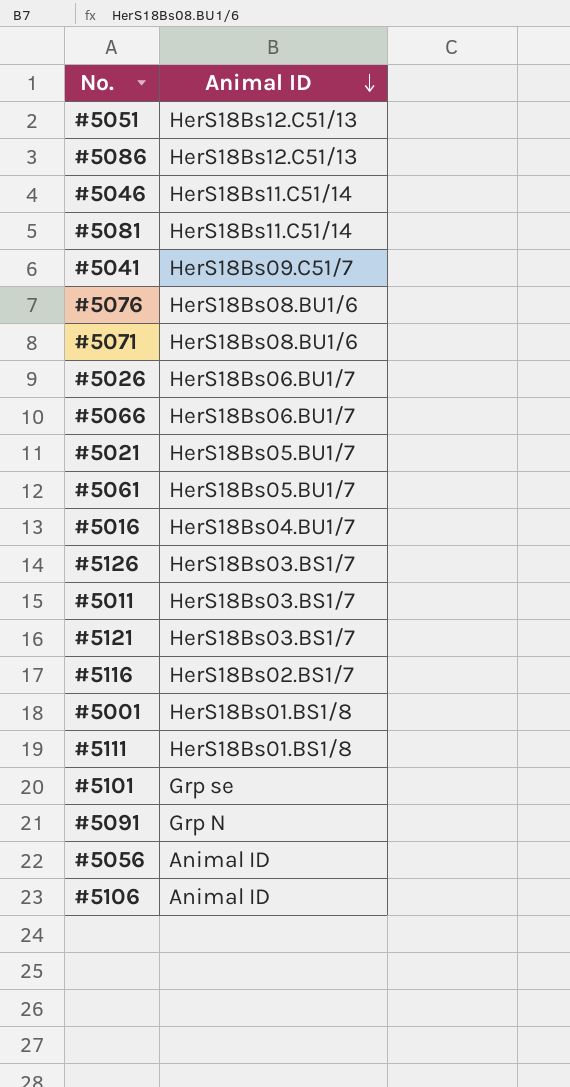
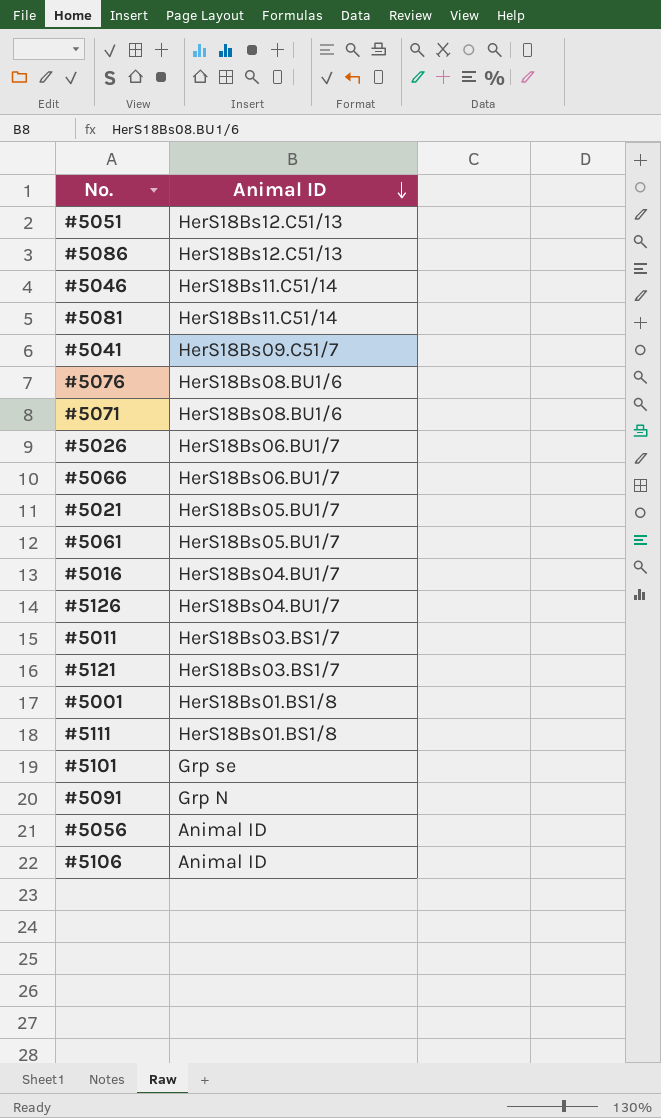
row #5116: HerS18Bs02.BS1/7 -> none
#5126 | Animal ID: HerS18Bs03.BS1/7 -> HerS18Bs04.BU1/7

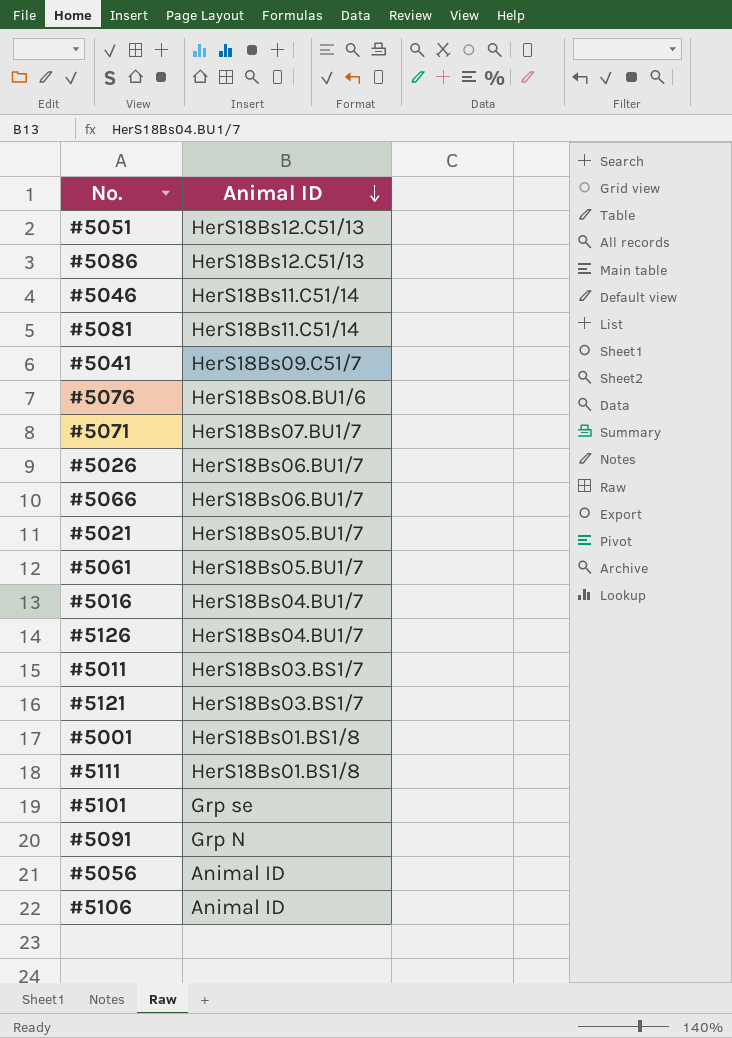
#5071 | Animal ID: HerS18Bs08.BU1/6 -> HerS18Bs07.BU1/7

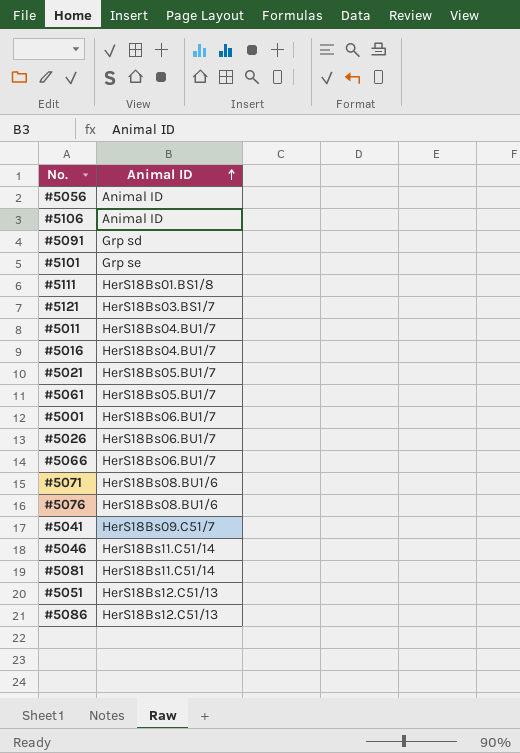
row order: Animal ID descending -> Animal ID ascending
row #5126: HerS18Bs04.BU1/7 -> none
#5091 | Animal ID: Grp N -> Grp sd
#5011 | Animal ID: HerS18Bs03.BS1/7 -> HerS18Bs04.BU1/7
#5001 | Animal ID: HerS18Bs01.BS1/8 -> HerS18Bs06.BU1/7
#5071 | Animal ID: HerS18Bs07.BU1/7 -> HerS18Bs08.BU1/6

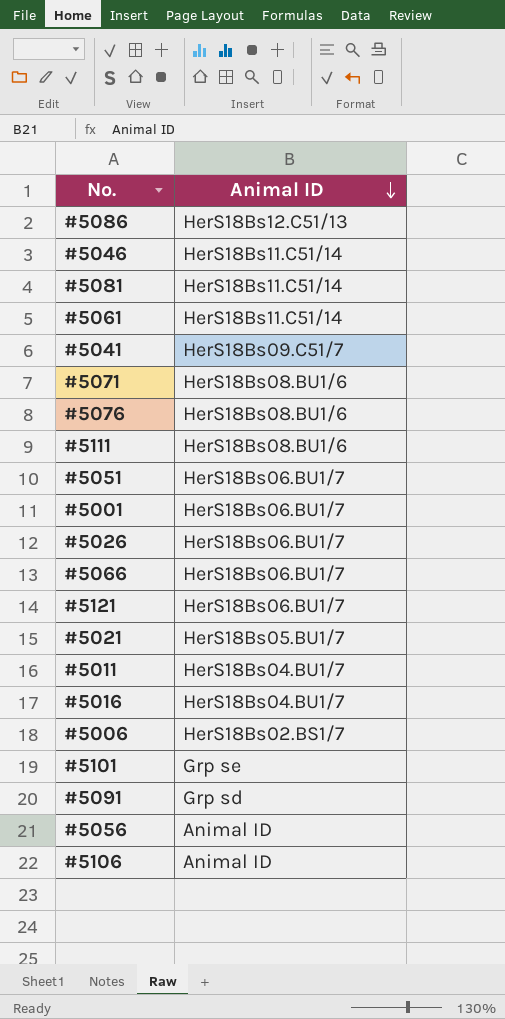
row order: Animal ID ascending -> Animal ID descending
#5061 | Animal ID: HerS18Bs05.BU1/7 -> HerS18Bs11.C51/14
#5111 | Animal ID: HerS18Bs01.BS1/8 -> HerS18Bs08.BU1/6
#5051 | Animal ID: HerS18Bs12.C51/13 -> HerS18Bs06.BU1/7
#5121 | Animal ID: HerS18Bs03.BS1/7 -> HerS18Bs06.BU1/7
row #5006: none -> HerS18Bs02.BS1/7

